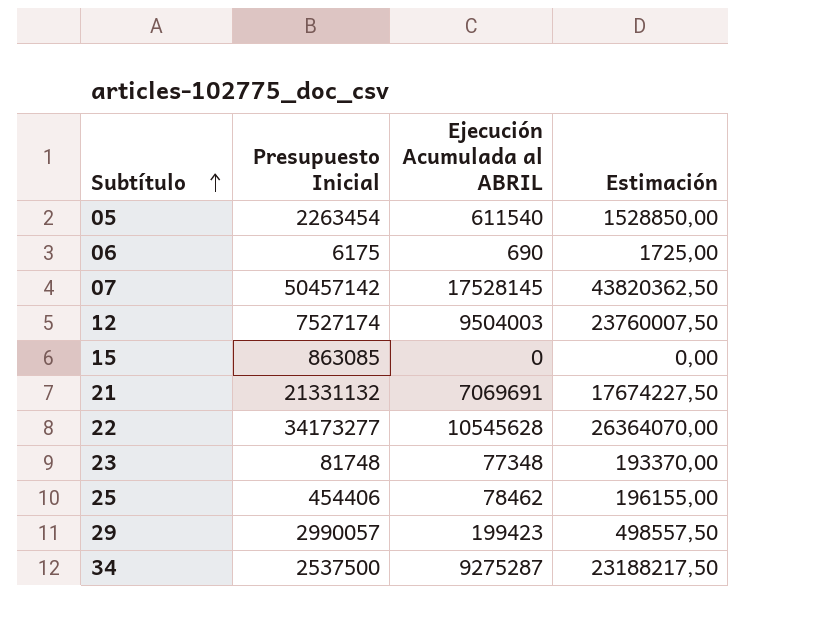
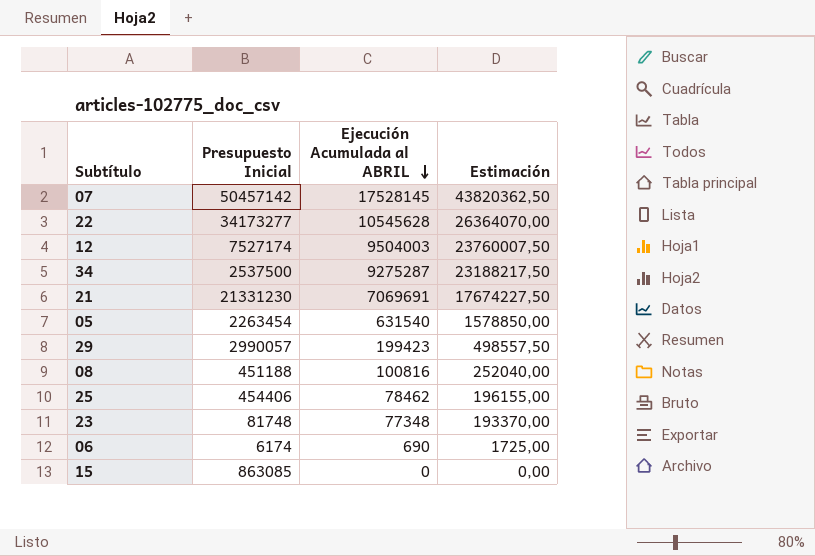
row order: Subtítulo ascending -> Ejecución Acumulada al ABRIL descending
21 | Presupuesto Inicial: 21331132 -> 21331230
05 | Ejecución Acumulada al ABRIL: 611540 -> 631540
05 | Estimación: 1528850,00 -> 1578850,00
row 08: none -> 451188 | 100816 | 252040,00
06 | Presupuesto Inicial: 6175 -> 6174

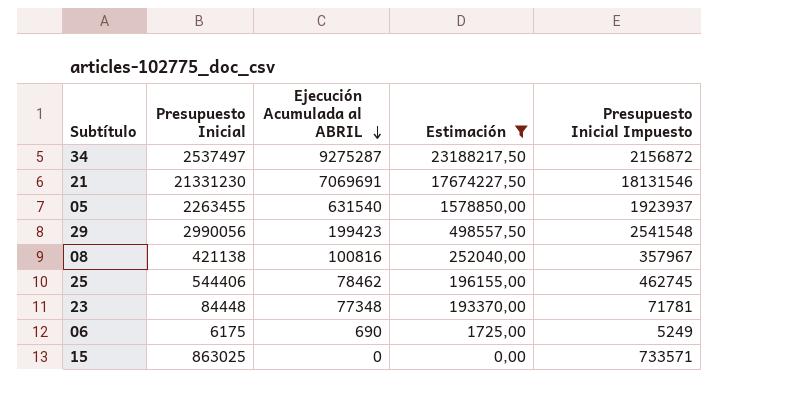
filter: none -> Estimación <= 23188217,50
column Presupuesto Inicial Impuesto | formula: none -> [Presupuesto Inicial] * 0,85
34 | Presupuesto Inicial: 2537500 -> 2537497
05 | Presupuesto Inicial: 2263454 -> 2263455
29 | Presupuesto Inicial: 2990057 -> 2990056
08 | Presupuesto Inicial: 451188 -> 421138
25 | Presupuesto Inicial: 454406 -> 544406
23 | Presupuesto Inicial: 81748 -> 84448
06 | Presupuesto Inicial: 6174 -> 6175
15 | Presupuesto Inicial: 863085 -> 863025

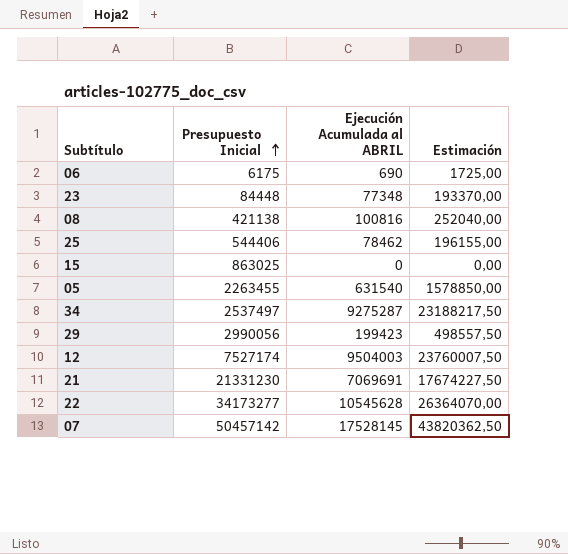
filter: Estimación <= 23188217,50 -> none
row order: Ejecución Acumulada al ABRIL descending -> Presupuesto Inicial ascending
column Presupuesto Inicial Impuesto | formula: [Presupuesto Inicial] * 0,85 -> none

